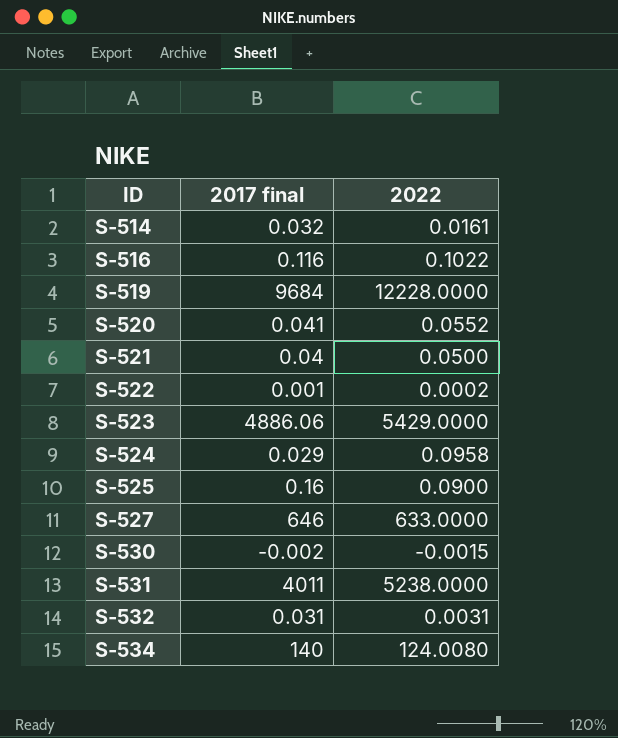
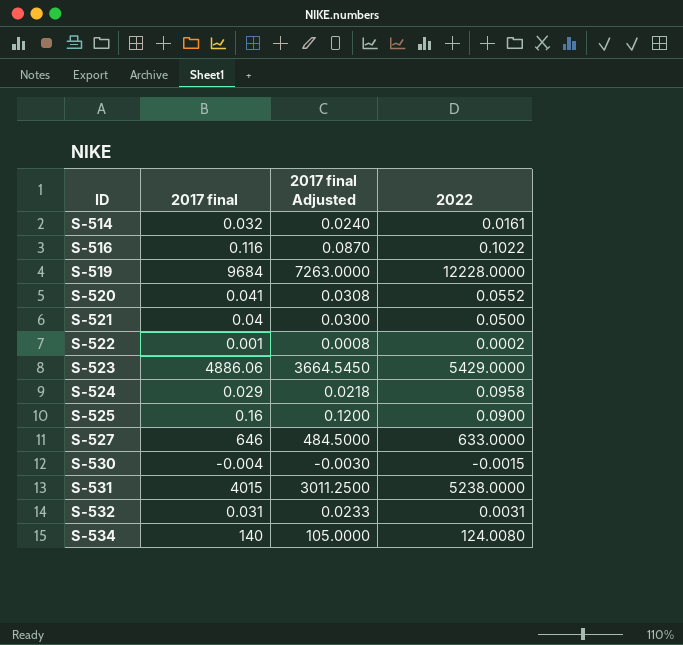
column 2017 final Adjusted | formula: none -> [2017 final] * 0.75
S-530 | 2017 final: -0.002 -> -0.004
S-531 | 2017 final: 4011 -> 4015

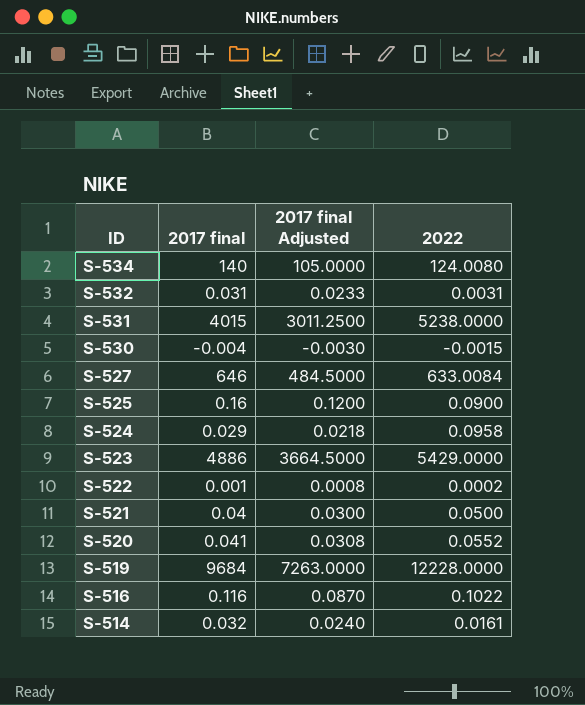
row order: ID ascending -> ID descending
S-527 | 2022: 633.0000 -> 633.0084
S-523 | 2017 final: 4886.06 -> 4886
S-523 | 2017 final Adjusted: 3664.5450 -> 3664.5000

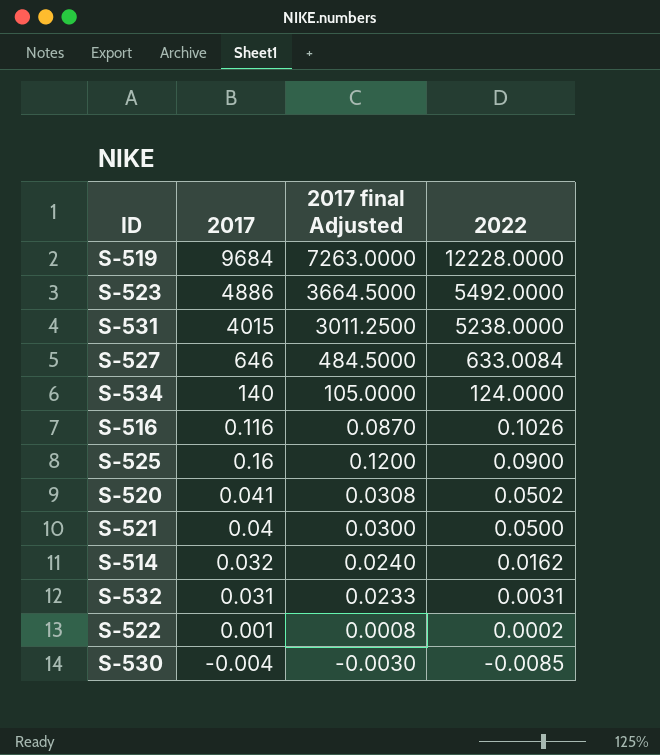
row order: ID descending -> 2022 descending
column name: 2017 final -> 2017
row S-524: 0.029 | 0.0218 | 0.0958 -> none
S-523 | 2022: 5429.0000 -> 5492.0000
S-534 | 2022: 124.0080 -> 124.0000
S-516 | 2022: 0.1022 -> 0.1026
S-520 | 2022: 0.0552 -> 0.0502
S-514 | 2022: 0.0161 -> 0.0162
S-530 | 2022: -0.0015 -> -0.0085

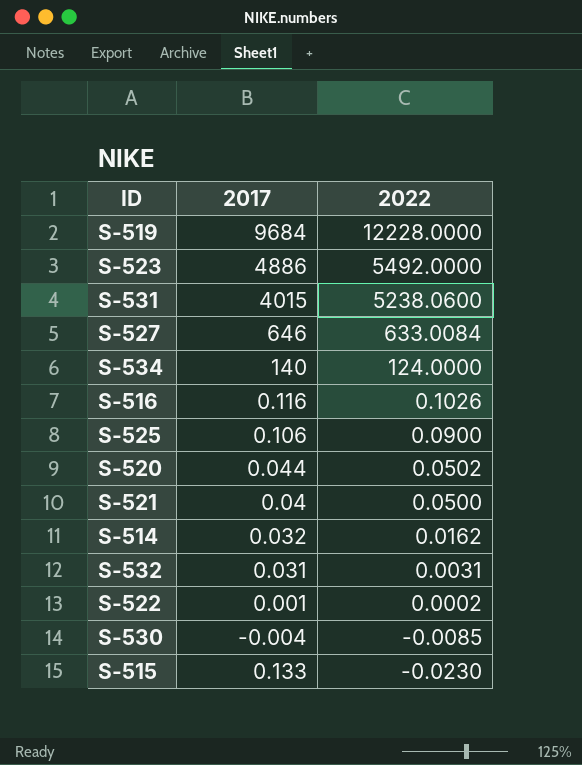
column 2017 final Adjusted | formula: [2017] * 0.75 -> none
S-531 | 2022: 5238.0000 -> 5238.0600
S-525 | 2017: 0.16 -> 0.106
S-520 | 2017: 0.041 -> 0.044
row S-515: none -> 0.133 | -0.0230

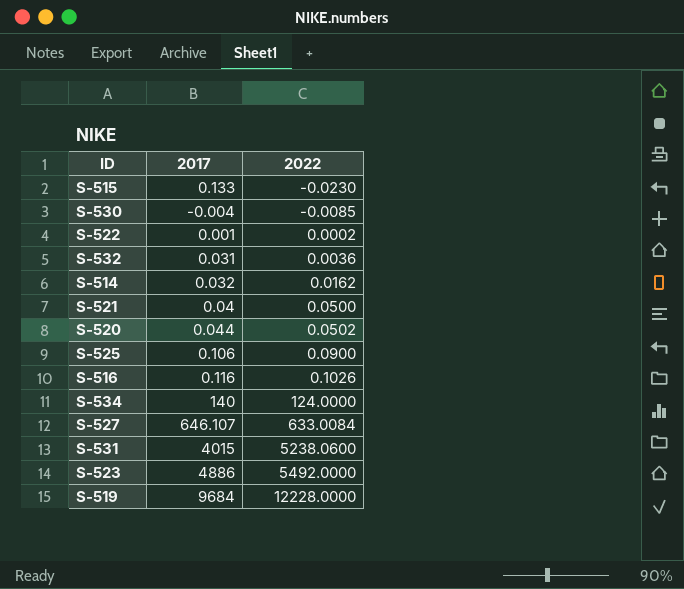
row order: 2022 descending -> 2022 ascending
S-532 | 2022: 0.0031 -> 0.0036
S-527 | 2017: 646 -> 646.107

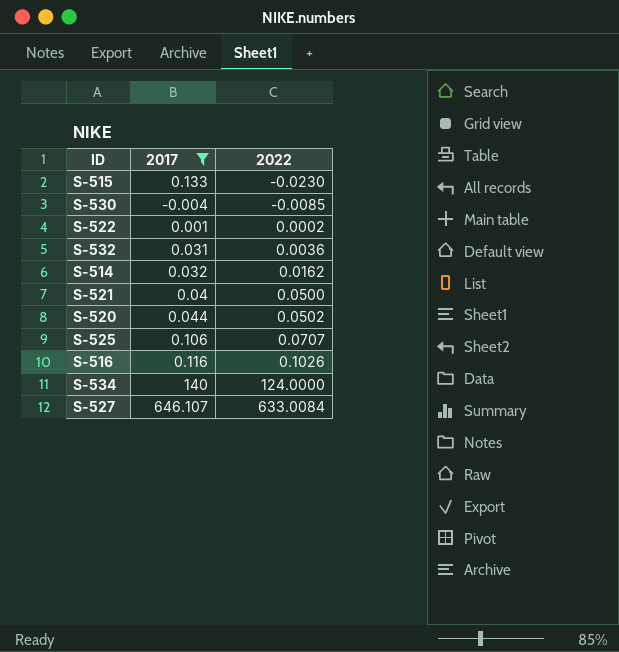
filter: none -> 2017 <= 646.107
S-525 | 2022: 0.0900 -> 0.0707

